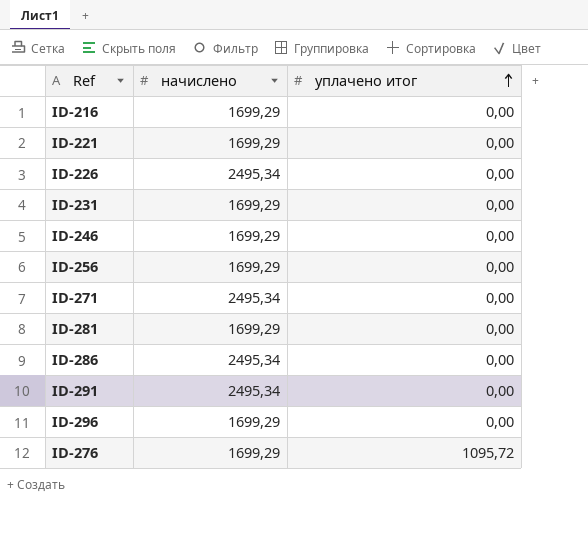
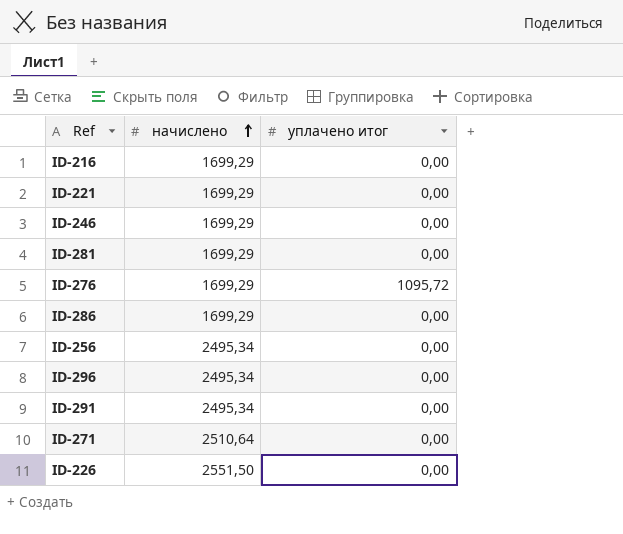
row order: уплачено итог ascending -> начислено ascending
row ID-231: 1699,29 | 0,00 -> none
ID-286 | начислено: 2495,34 -> 1699,29
ID-256 | начислено: 1699,29 -> 2495,34
ID-296 | начислено: 1699,29 -> 2495,34
ID-271 | начислено: 2495,34 -> 2510,64
ID-226 | начислено: 2495,34 -> 2551,50

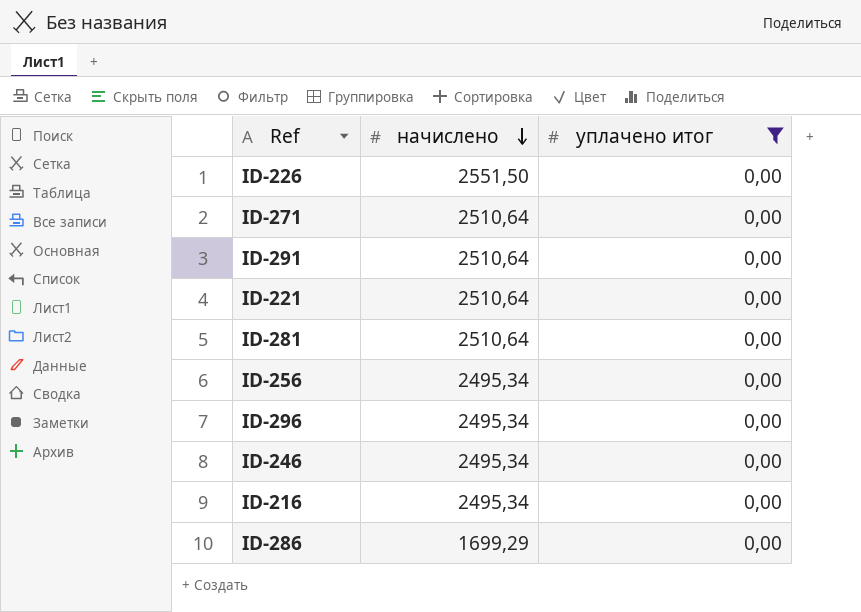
filter: none -> уплачено итог = 0,00
row order: начислено ascending -> начислено descending
ID-291 | начислено: 2495,34 -> 2510,64
ID-221 | начислено: 1699,29 -> 2510,64
ID-281 | начислено: 1699,29 -> 2510,64
ID-246 | начислено: 1699,29 -> 2495,34
ID-216 | начислено: 1699,29 -> 2495,34

